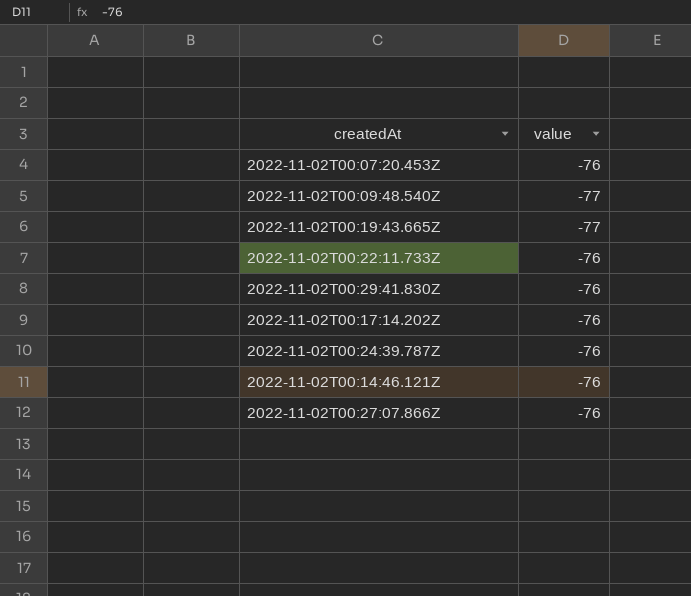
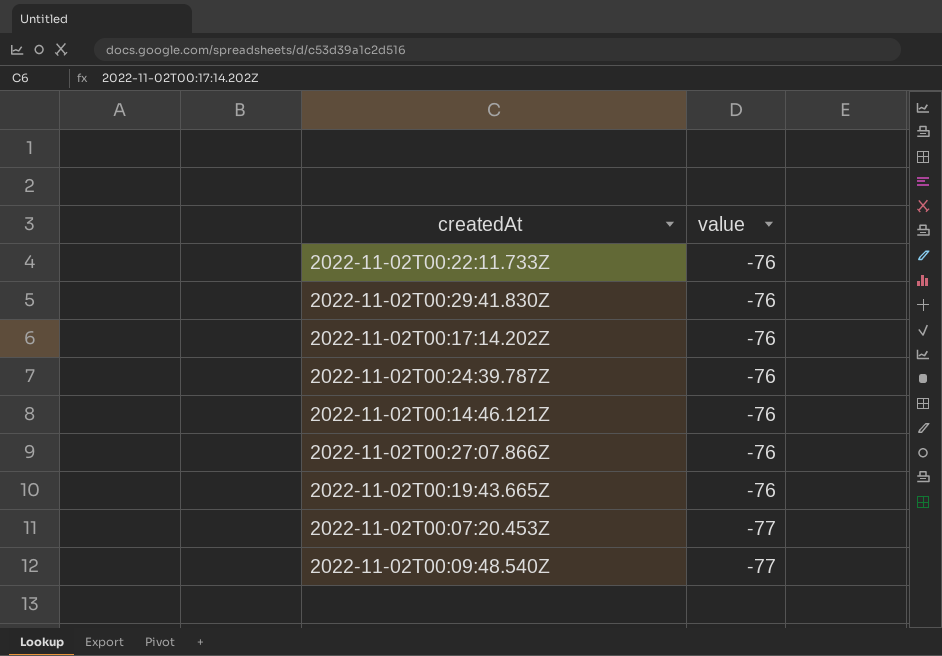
row order: none -> value descending
2022-11-02T00:19:43.665Z | value: -77 -> -76
2022-11-02T00:07:20.453Z | value: -76 -> -77

